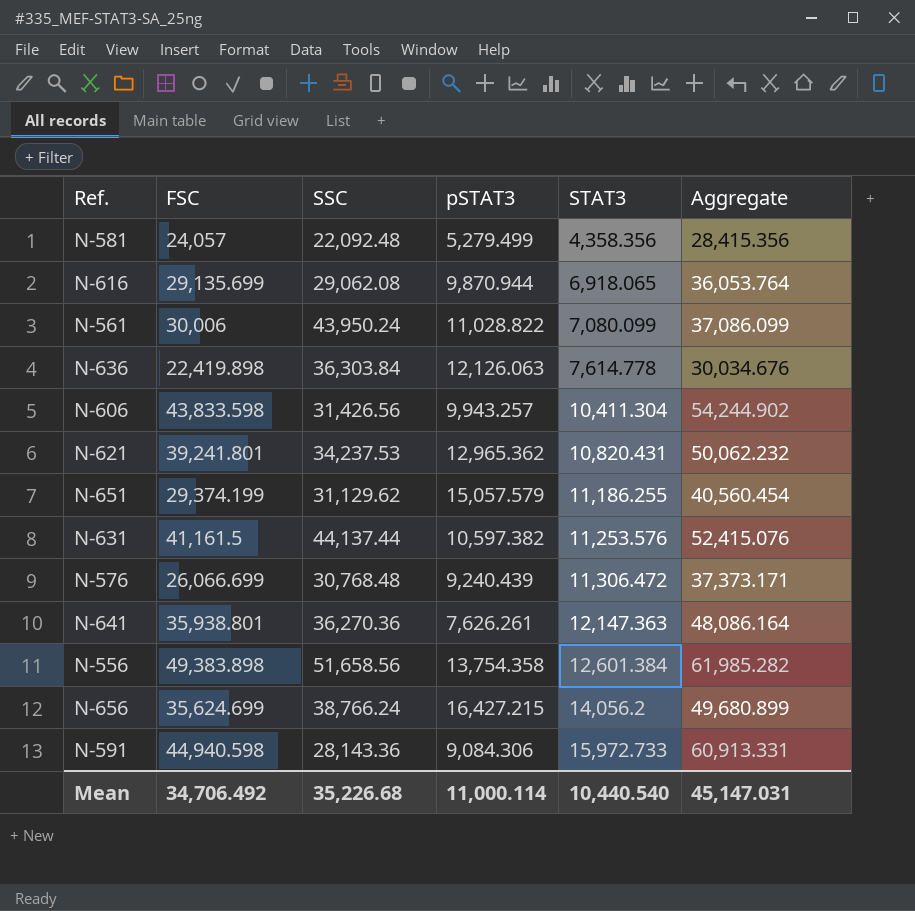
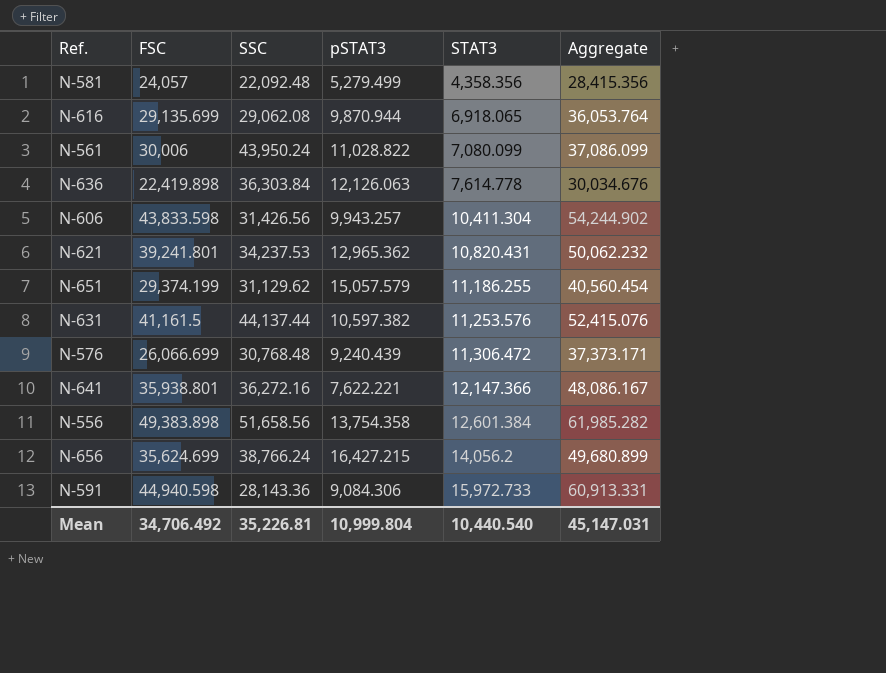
N-641 | SSC: 36,270.36 -> 36,272.16
N-641 | pSTAT3: 7,626.261 -> 7,622.221
N-641 | STAT3: 12,147.363 -> 12,147.366
N-641 | Aggregate: 48,086.164 -> 48,086.167
Mean | SSC: 35,226.68 -> 35,226.81
Mean | pSTAT3: 11,000.114 -> 10,999.804

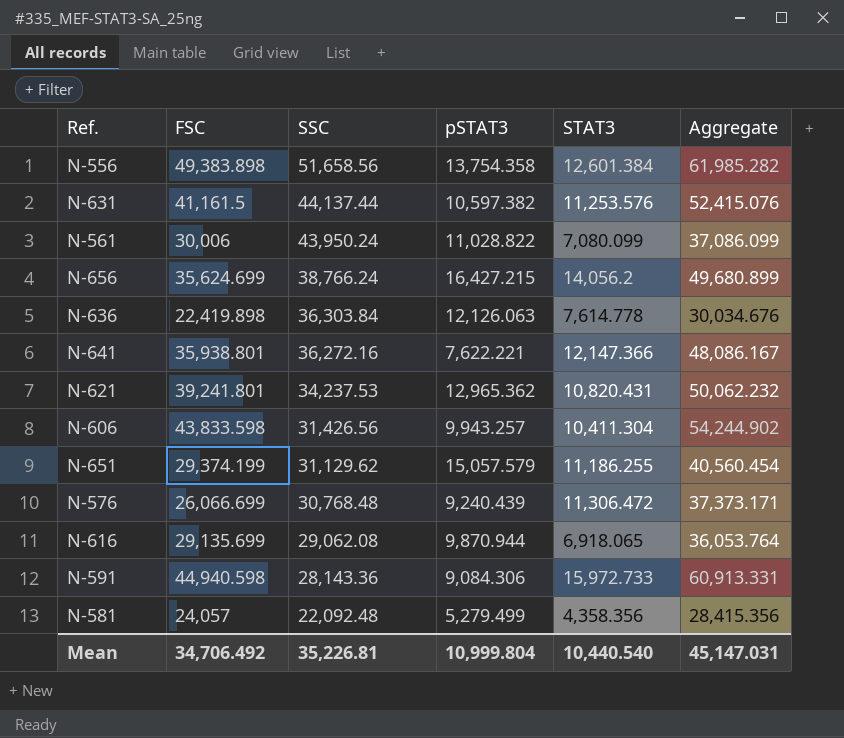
row order: STAT3 ascending -> SSC descending

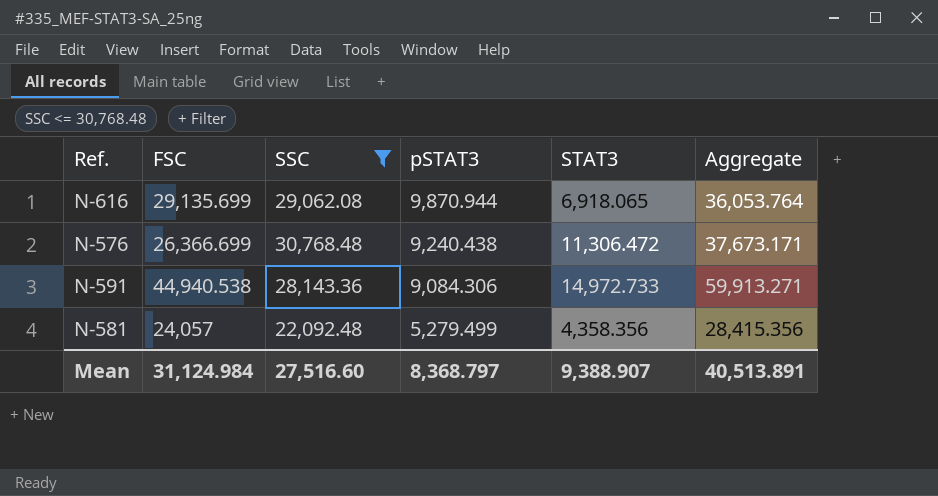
filter: none -> SSC <= 30,768.48
row order: SSC descending -> pSTAT3 descending
N-576 | FSC: 26,066.699 -> 26,366.699
N-576 | pSTAT3: 9,240.439 -> 9,240.438
N-576 | Aggregate: 37,373.171 -> 37,673.171
N-591 | FSC: 44,940.598 -> 44,940.538
N-591 | STAT3: 15,972.733 -> 14,972.733
N-591 | Aggregate: 60,913.331 -> 59,913.271
Mean | FSC: 34,706.492 -> 31,124.984
Mean | SSC: 35,226.81 -> 27,516.60
Mean | pSTAT3: 10,999.804 -> 8,368.797
Mean | STAT3: 10,440.540 -> 9,388.907
Mean | Aggregate: 45,147.031 -> 40,513.891

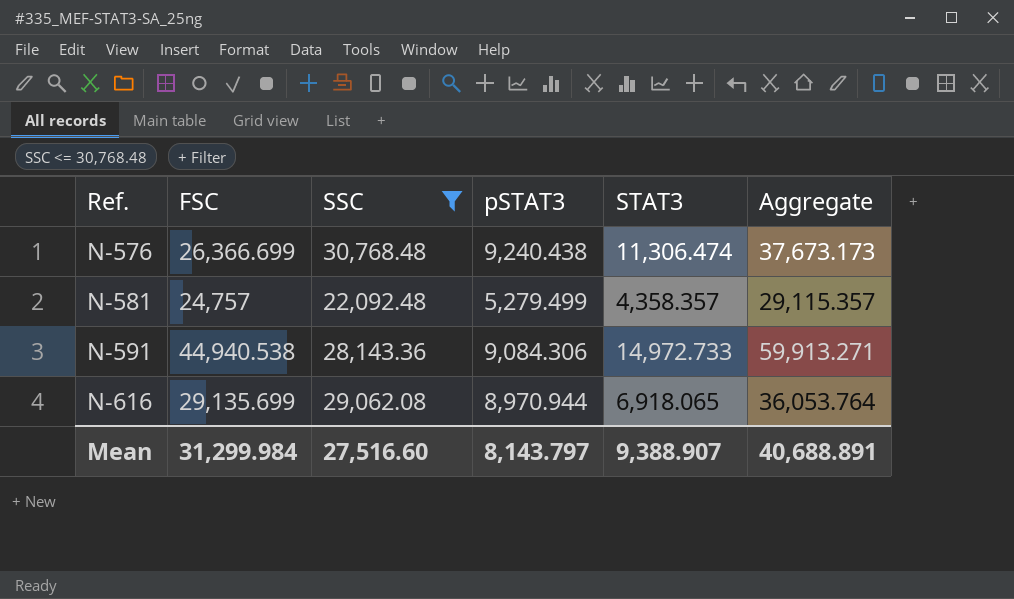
row order: pSTAT3 descending -> Ref. ascending
N-576 | STAT3: 11,306.472 -> 11,306.474
N-576 | Aggregate: 37,673.171 -> 37,673.173
N-581 | FSC: 24,057 -> 24,757
N-581 | STAT3: 4,358.356 -> 4,358.357
N-581 | Aggregate: 28,415.356 -> 29,115.357
N-616 | pSTAT3: 9,870.944 -> 8,970.944
Mean | FSC: 31,124.984 -> 31,299.984
Mean | pSTAT3: 8,368.797 -> 8,143.797
Mean | Aggregate: 40,513.891 -> 40,688.891

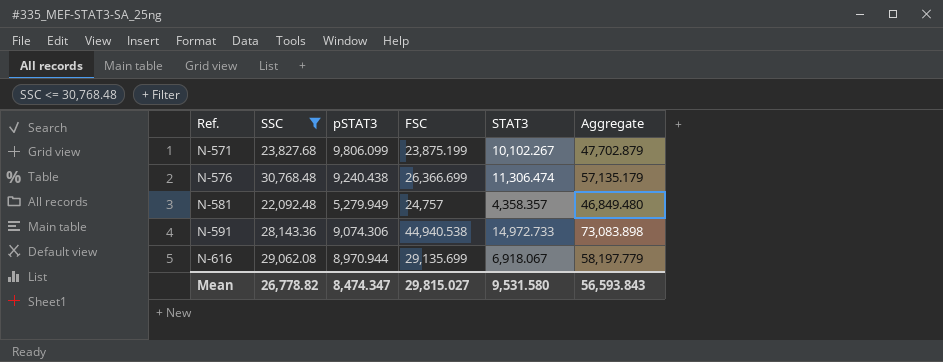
column FSC | position: 2 -> 4
column Aggregate | formula: [FSC] + [STAT3] -> [SSC] + [FSC]
row N-571: none -> 23,827.68 | 9,806.099 | 23,875.199 | 10,102.267 | 47,702.879
N-581 | pSTAT3: 5,279.499 -> 5,279.949
N-591 | pSTAT3: 9,084.306 -> 9,074.306
N-616 | STAT3: 6,918.065 -> 6,918.067
Mean | SSC: 27,516.60 -> 26,778.82
Mean | pSTAT3: 8,143.797 -> 8,474.347
Mean | FSC: 31,299.984 -> 29,815.027
Mean | STAT3: 9,388.907 -> 9,531.580
Mean | Aggregate: 40,688.891 -> 56,593.843

